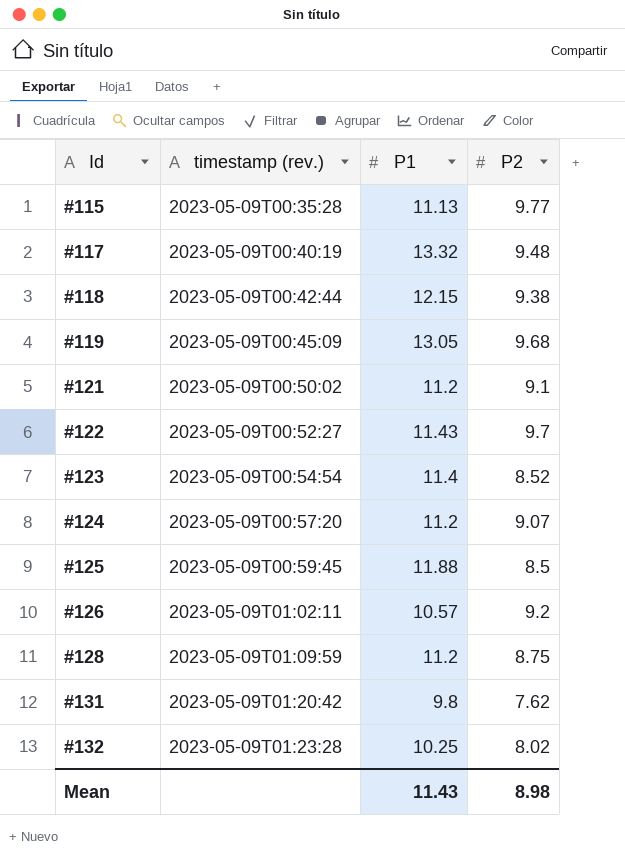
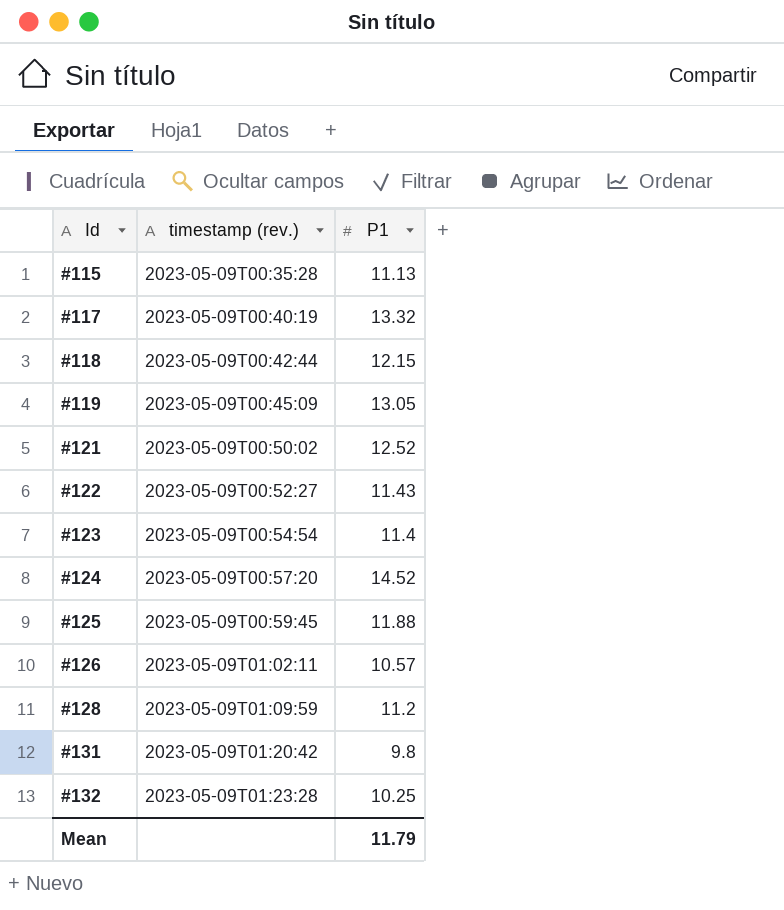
column P2 | position: 4 -> none
#121 | P1: 11.2 -> 12.52
#124 | P1: 11.2 -> 14.52
Mean | P1: 11.43 -> 11.79

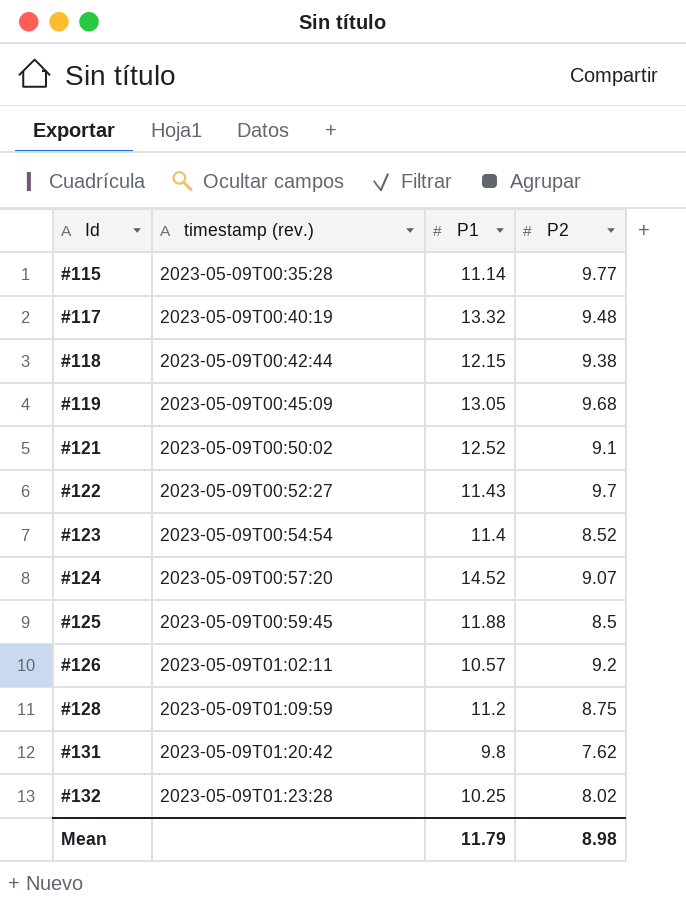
column P2 | position: none -> 4
#115 | P1: 11.13 -> 11.14

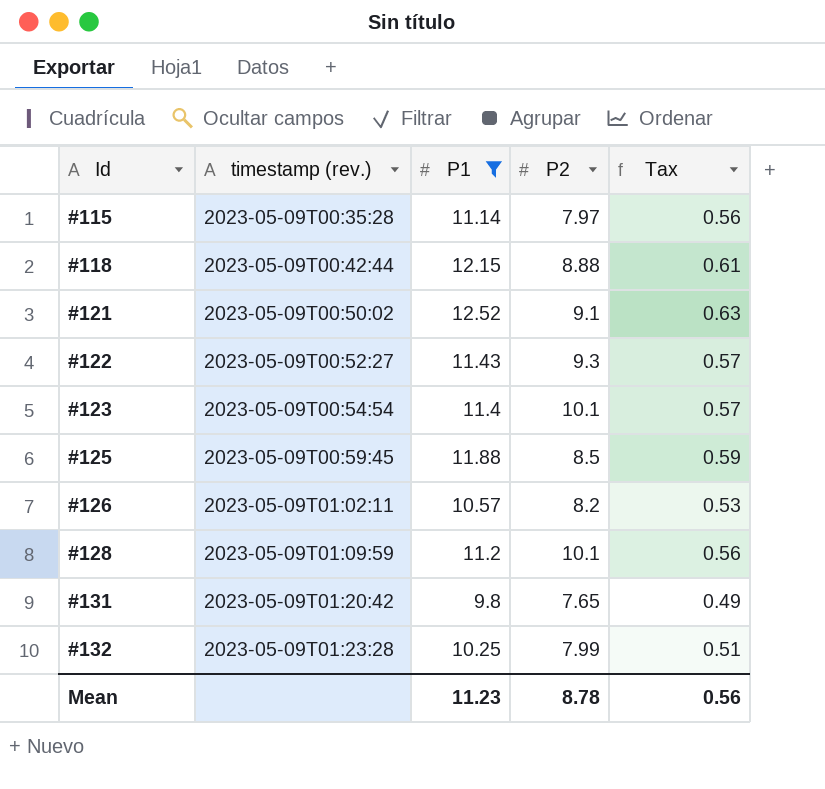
filter: none -> P1 <= 12.52
column Tax | formula: none -> [P1] * 0.05
#115 | P2: 9.77 -> 7.97
#118 | P2: 9.38 -> 8.88
#122 | P2: 9.7 -> 9.3
#123 | P2: 8.52 -> 10.1
#126 | P2: 9.2 -> 8.2
#128 | P2: 8.75 -> 10.1
#131 | P2: 7.62 -> 7.65
#132 | P2: 8.02 -> 7.99
Mean | P1: 11.79 -> 11.23
Mean | P2: 8.98 -> 8.78

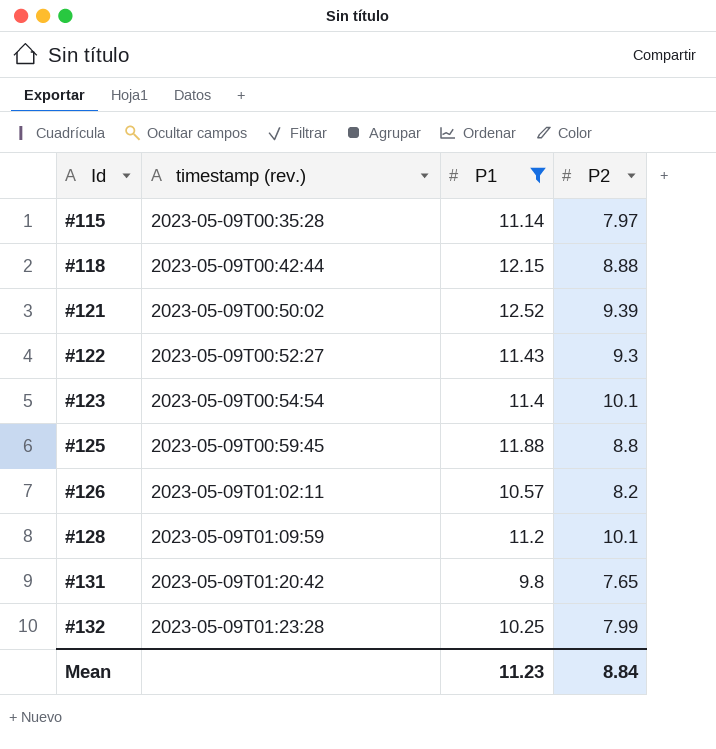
column Tax | formula: [P1] * 0.05 -> none
#121 | P2: 9.1 -> 9.39
#125 | P2: 8.5 -> 8.8
Mean | P2: 8.78 -> 8.84

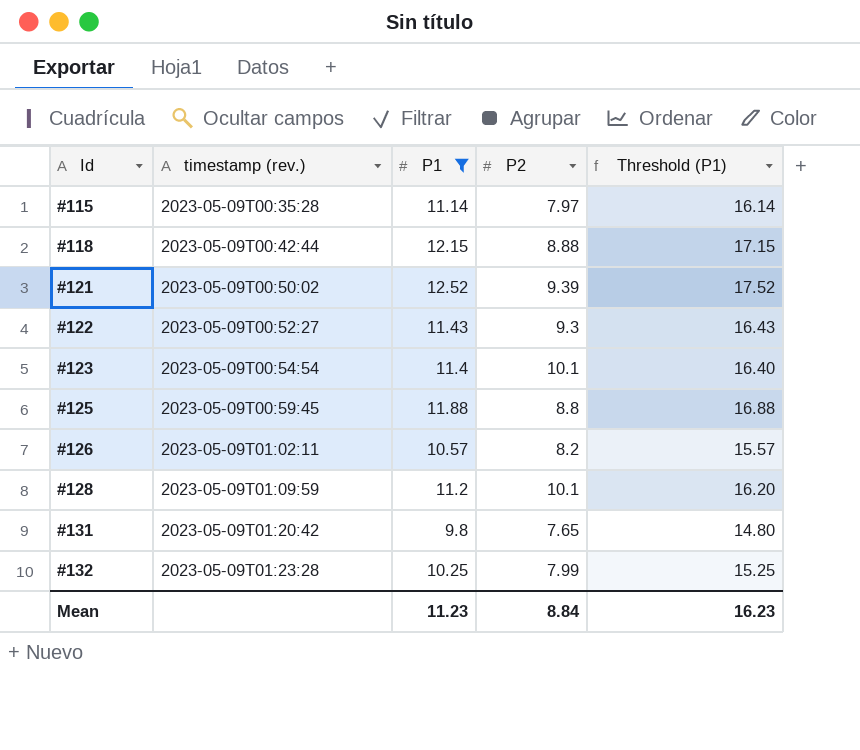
column Threshold (P1) | formula: none -> [P1] + 5

